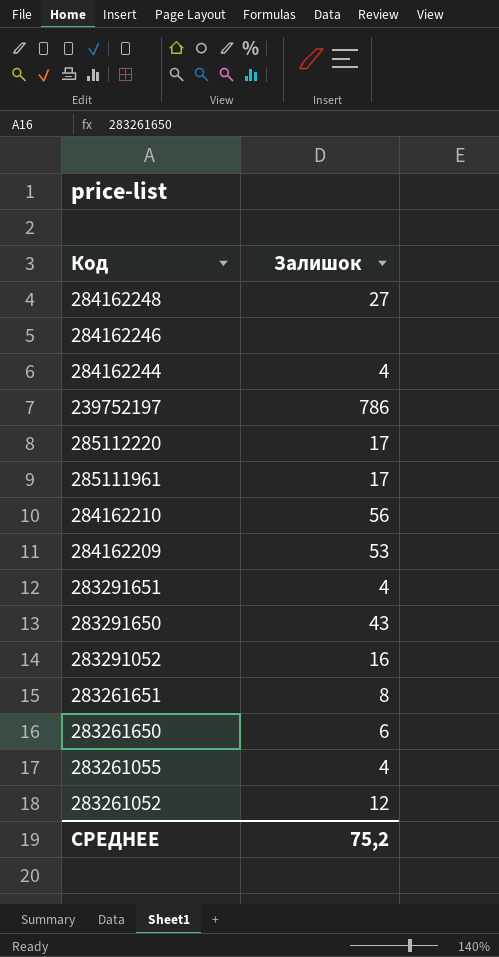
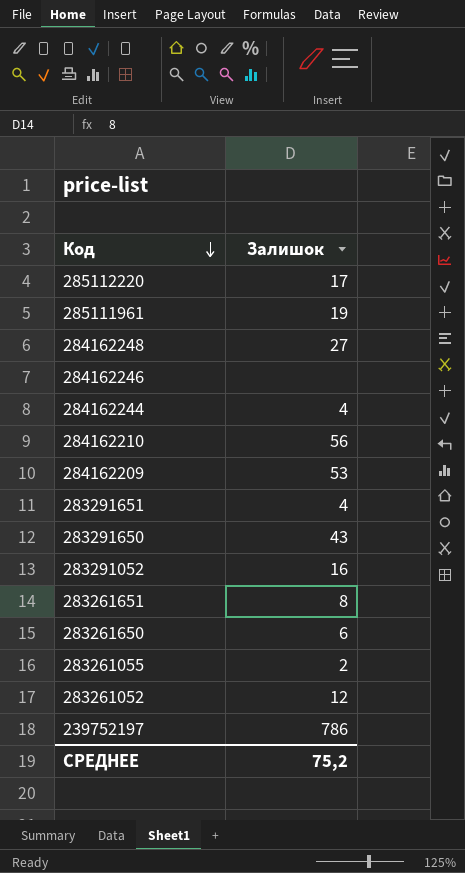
row order: none -> Код descending
285111961 | Залишок: 17 -> 19
283261055 | Залишок: 4 -> 2

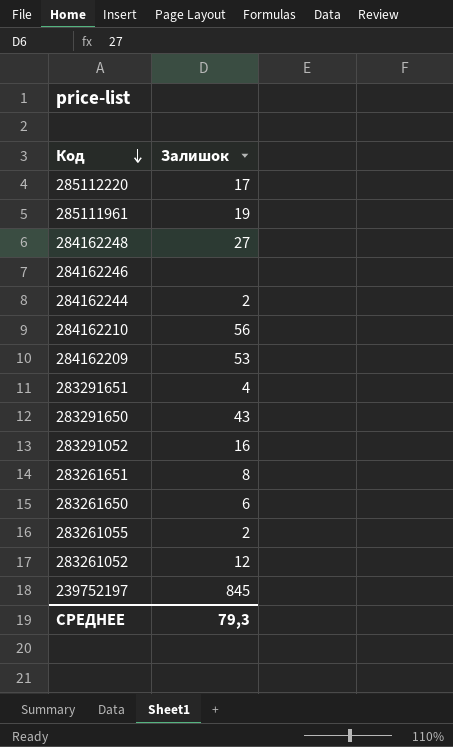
284162244 | Залишок: 4 -> 2
239752197 | Залишок: 786 -> 845
СРЕДНЕЕ | Залишок: 75,2 -> 79,3

